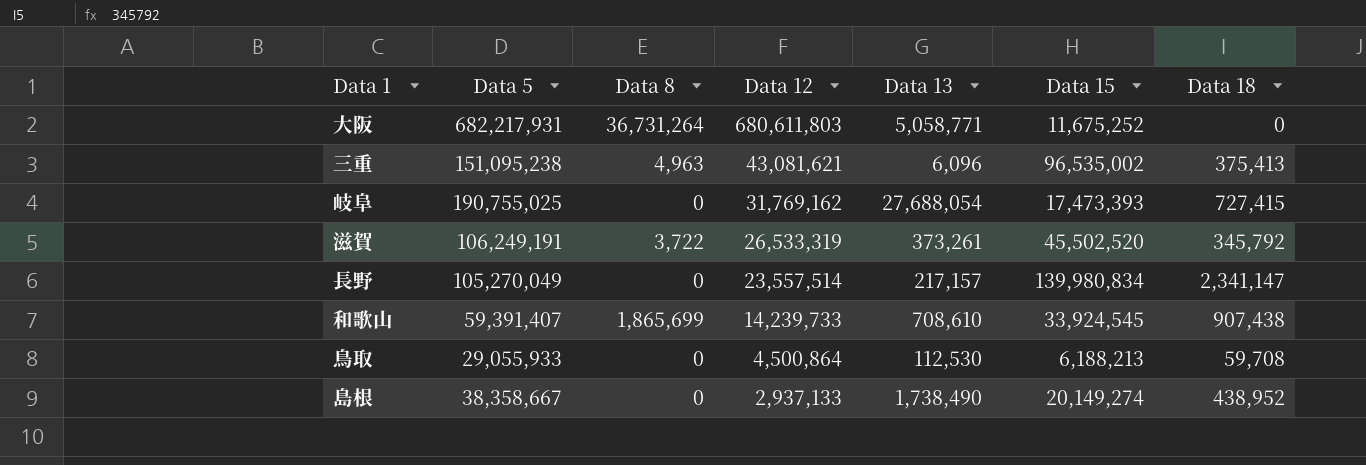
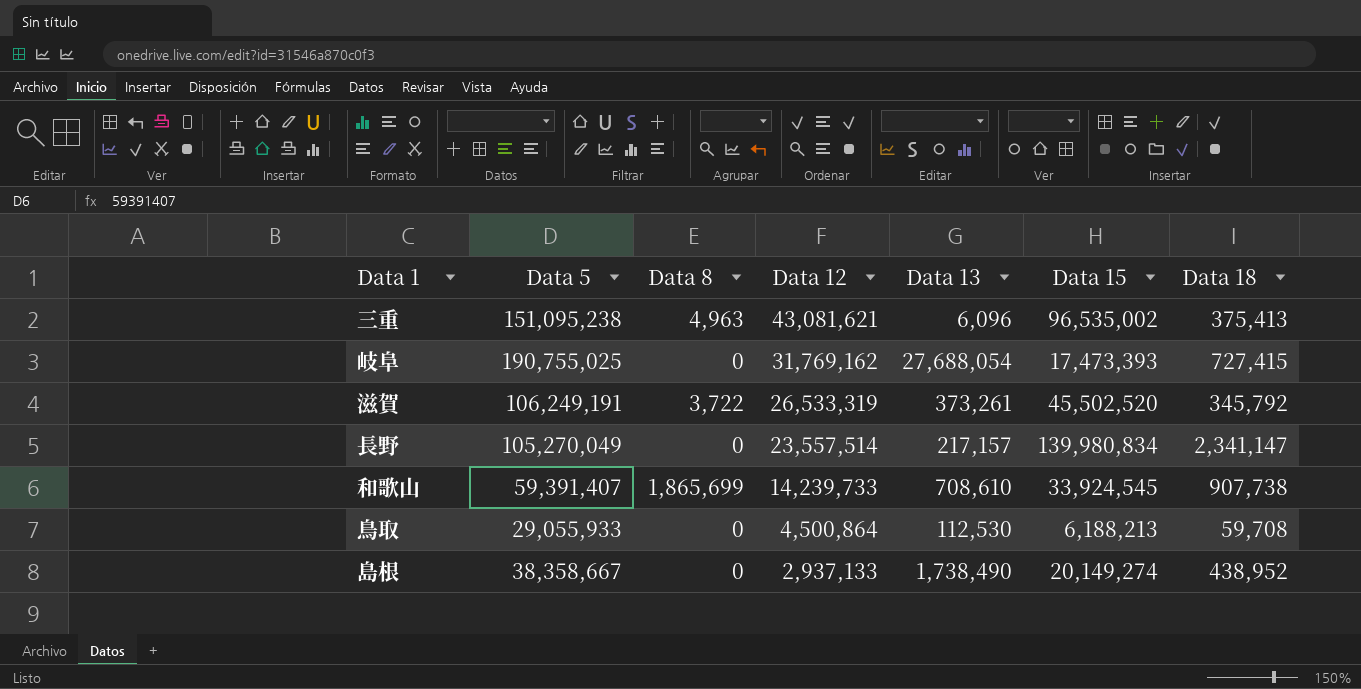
row 大阪: 682,217,931 | 36,731,264 | 680,611,803 | 5,058,771 | 11,675,252 | 0 -> none
和歌山 | Data 18: 907,438 -> 907,738

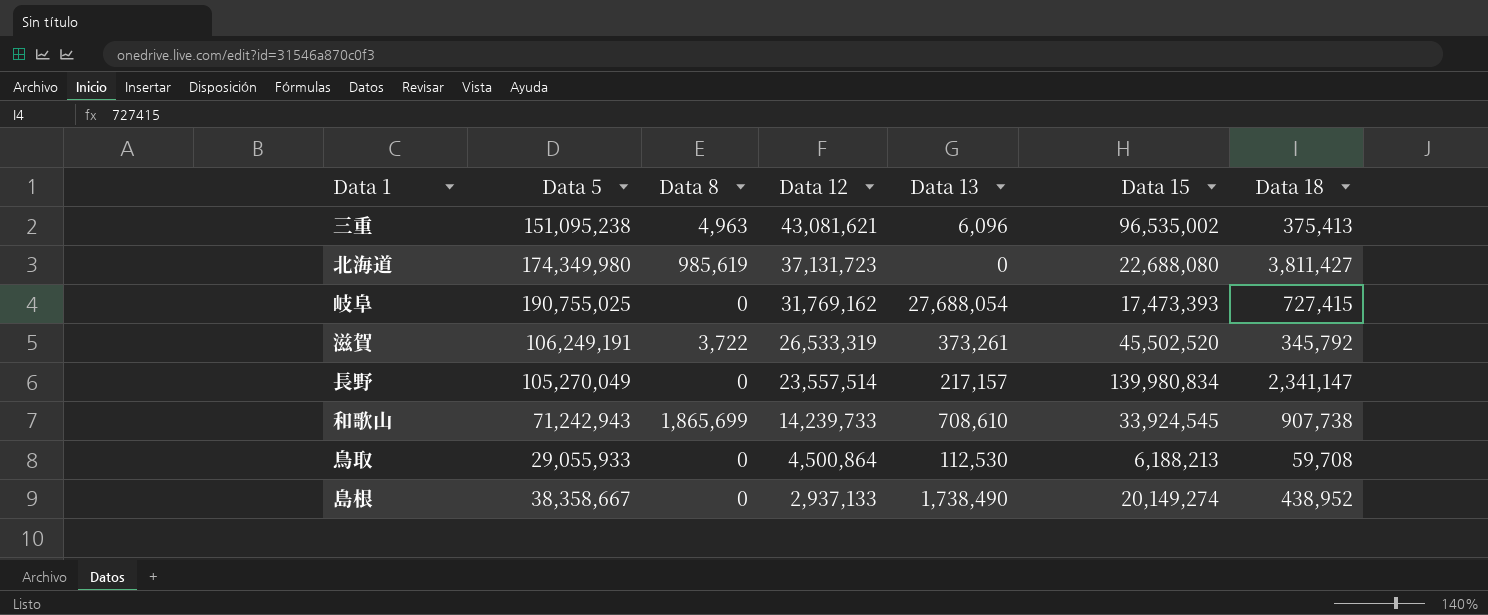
row 北海道: none -> 174,349,980 | 985,619 | 37,131,723 | 0 | 22,688,080 | 3,811,427
和歌山 | Data 5: 59,391,407 -> 71,242,943

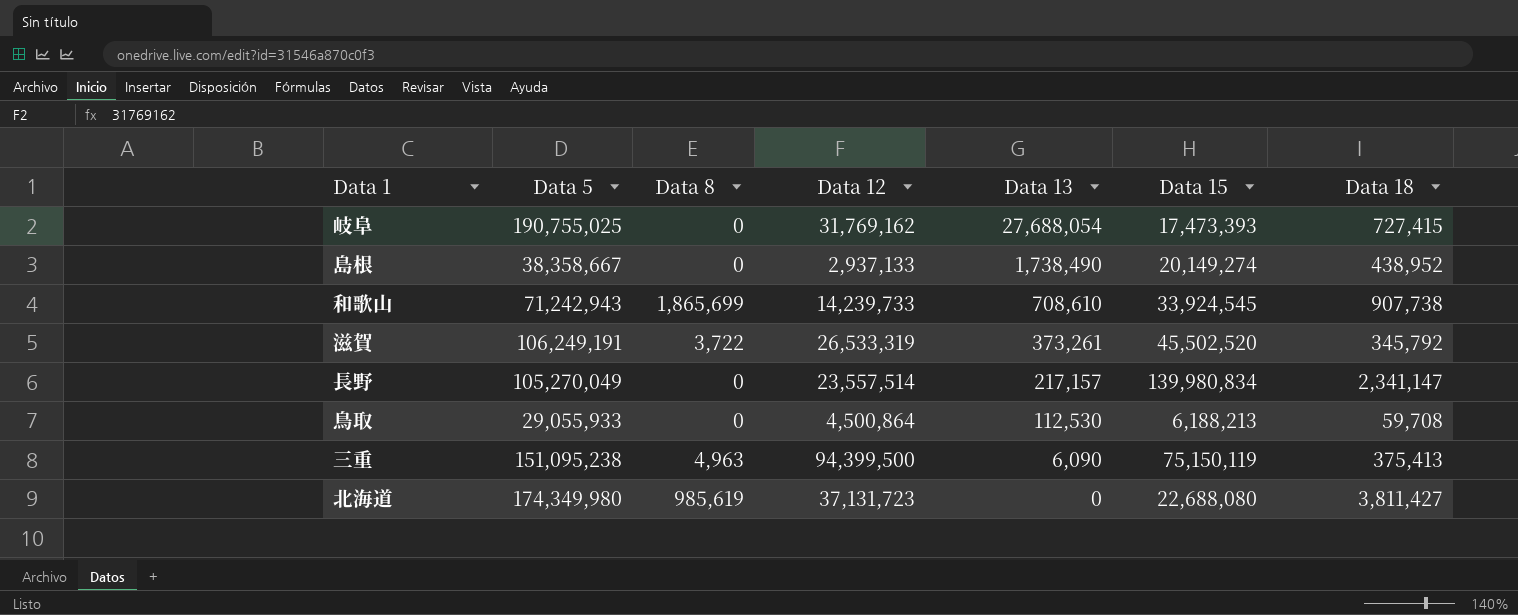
row order: Data 12 descending -> Data 13 descending
三重 | Data 12: 43,081,621 -> 94,399,500
三重 | Data 13: 6,096 -> 6,090
三重 | Data 15: 96,535,002 -> 75,150,119

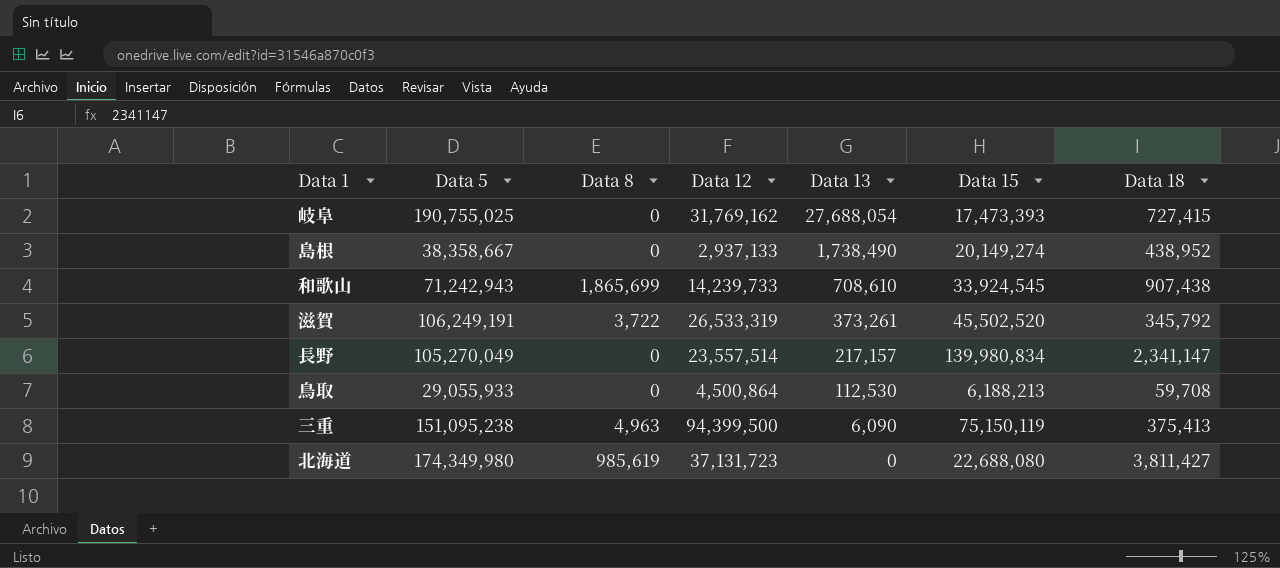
和歌山 | Data 18: 907,738 -> 907,438

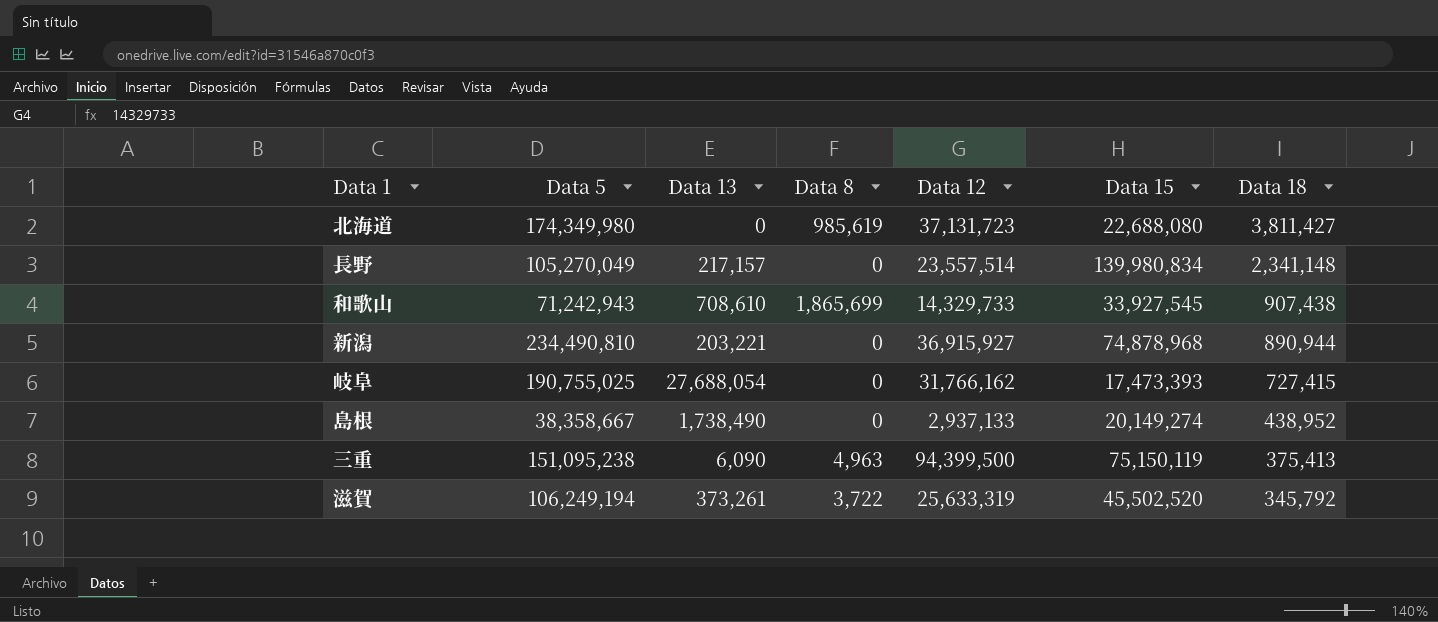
row order: Data 13 descending -> Data 18 descending
column Data 13 | position: 5 -> 3
row 鳥取: 29,055,933 | 0 | 4,500,864 | 112,530 | 6,188,213 | 59,708 -> none
長野 | Data 18: 2,341,147 -> 2,341,148
和歌山 | Data 12: 14,239,733 -> 14,329,733
和歌山 | Data 15: 33,924,545 -> 33,927,545
row 新潟: none -> 234,490,810 | 203,221 | 0 | 36,915,927 | 74,878,968 | 890,944
岐阜 | Data 12: 31,769,162 -> 31,766,162
滋賀 | Data 5: 106,249,191 -> 106,249,194
滋賀 | Data 12: 26,533,319 -> 25,633,319

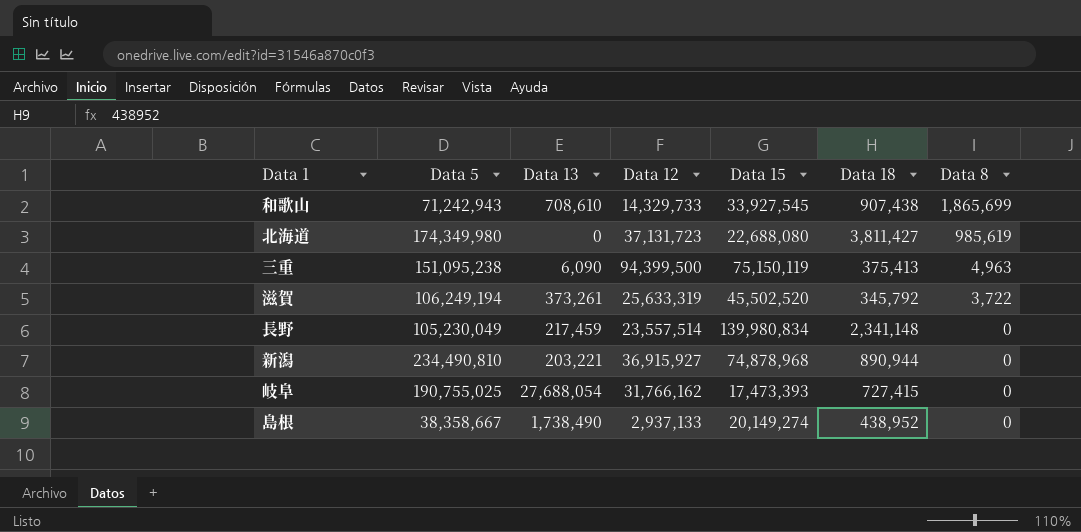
row order: Data 18 descending -> Data 8 descending
column Data 8 | position: 4 -> 7
長野 | Data 5: 105,270,049 -> 105,230,049
長野 | Data 13: 217,157 -> 217,459

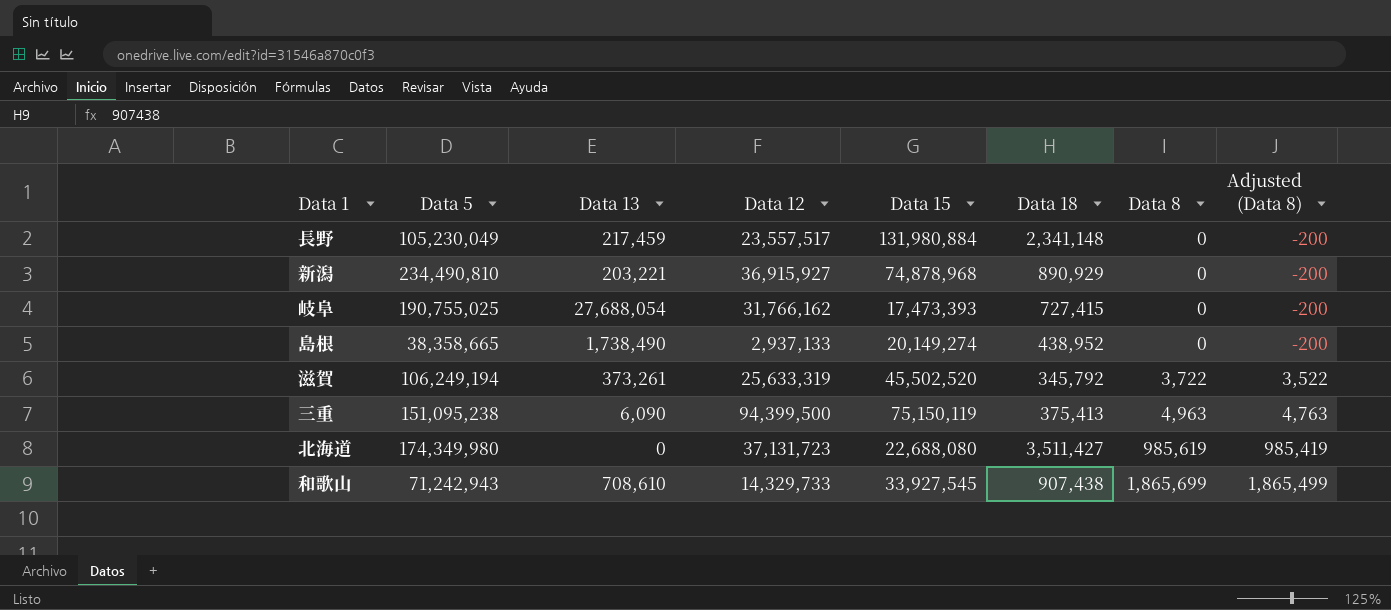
row order: Data 8 descending -> Data 8 ascending
column Adjusted (Data 8) | formula: none -> [Data 8] - 200
長野 | Data 12: 23,557,514 -> 23,557,517
長野 | Data 15: 139,980,834 -> 131,980,884
新潟 | Data 18: 890,944 -> 890,929
島根 | Data 5: 38,358,667 -> 38,358,665
北海道 | Data 18: 3,811,427 -> 3,511,427

